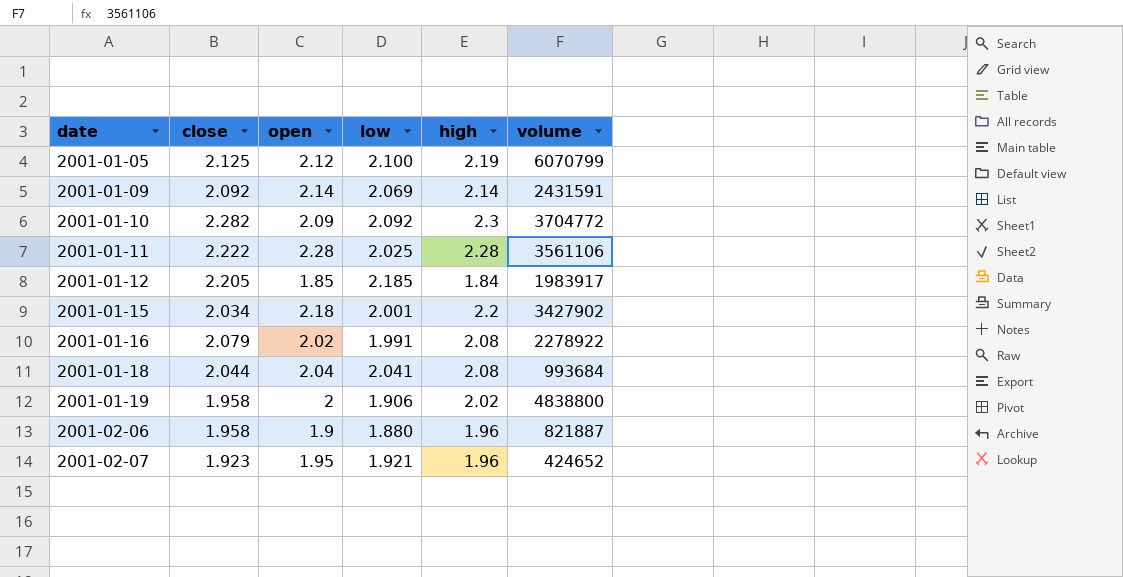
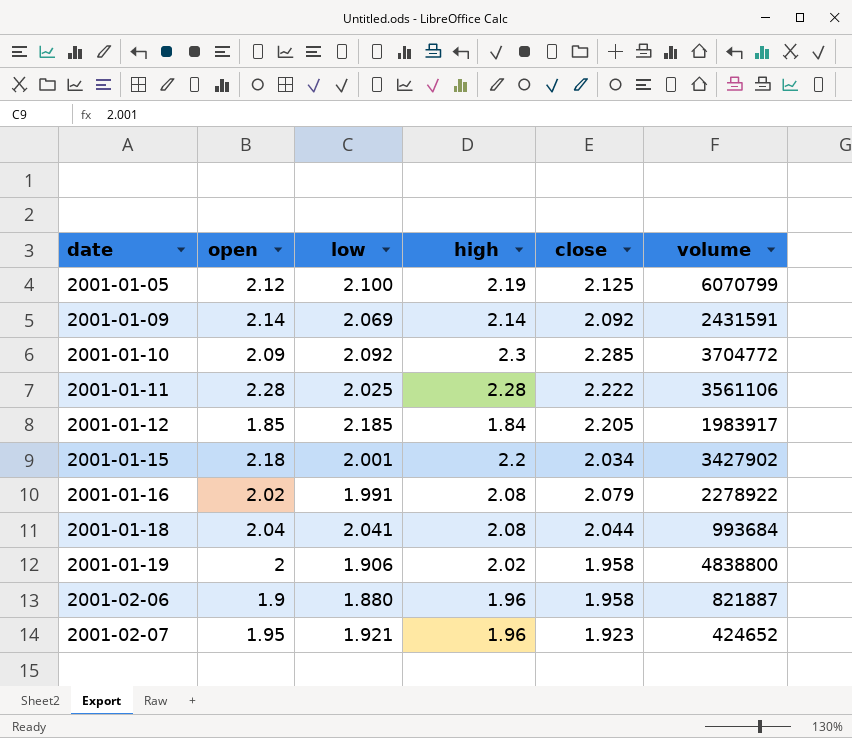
column close | position: 2 -> 5
2001-01-10 | close: 2.282 -> 2.285

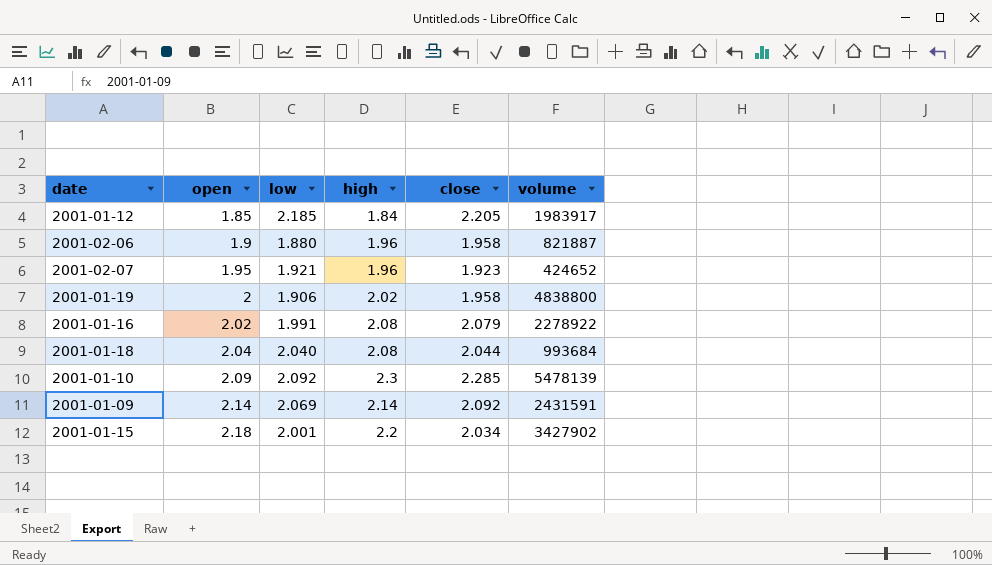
row order: date ascending -> open ascending
row 2001-01-05: 2.12 | 2.100 | 2.19 | 2.125 | 6070799 -> none
row 2001-01-11: 2.28 | 2.025 | 2.28 | 2.222 | 3561106 -> none
2001-01-18 | low: 2.041 -> 2.040
2001-01-10 | volume: 3704772 -> 5478139

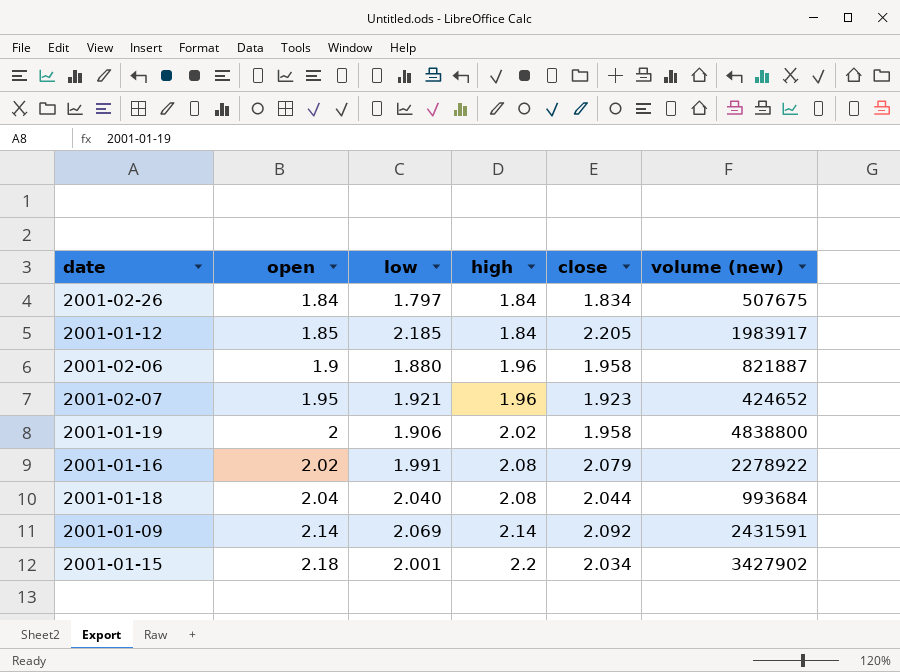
column name: volume -> volume (new)
row 2001-01-10: 2.09 | 2.092 | 2.3 | 2.285 | 5478139 -> none
row 2001-02-26: none -> 1.84 | 1.797 | 1.84 | 1.834 | 507675

